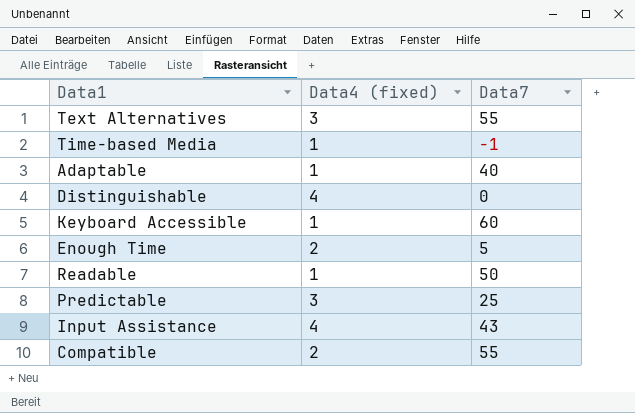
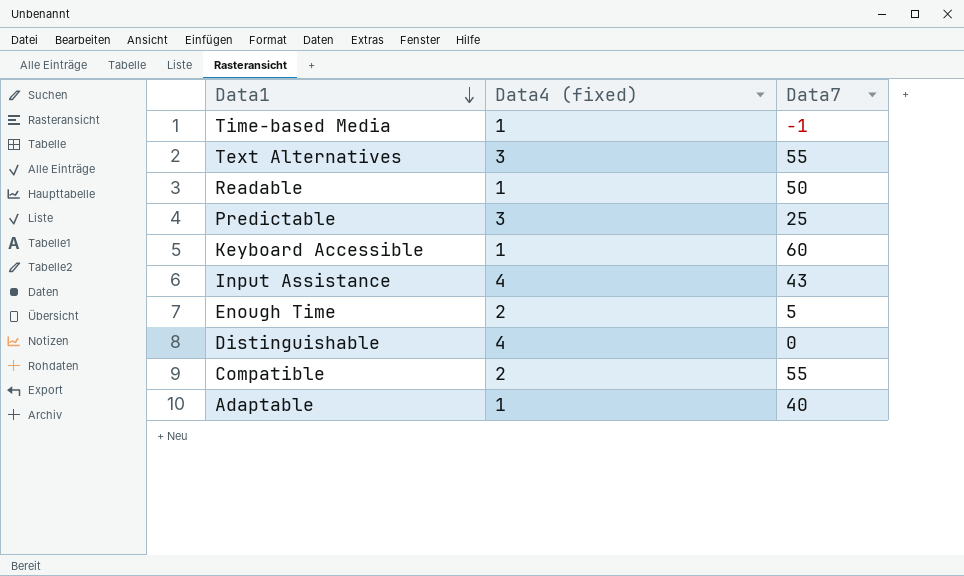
row order: none -> Data1 descending

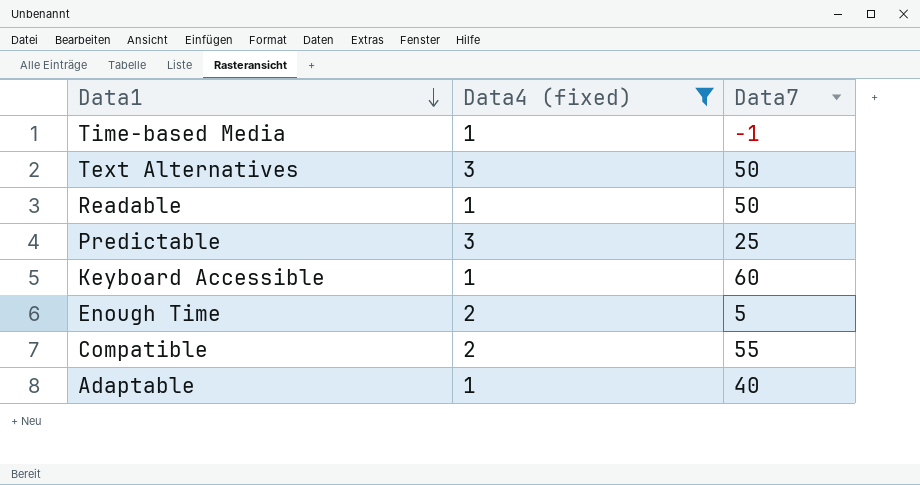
filter: none -> Data4 (fixed) != 4
Text Alternatives | Data7: 55 -> 50

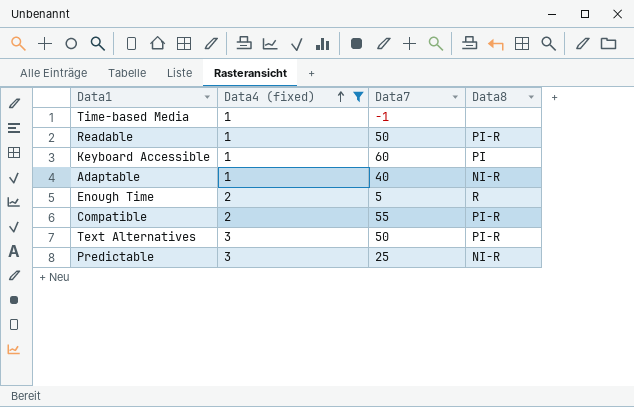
row order: Data1 descending -> Data4 (fixed) ascending
column Data8 | position: none -> 4

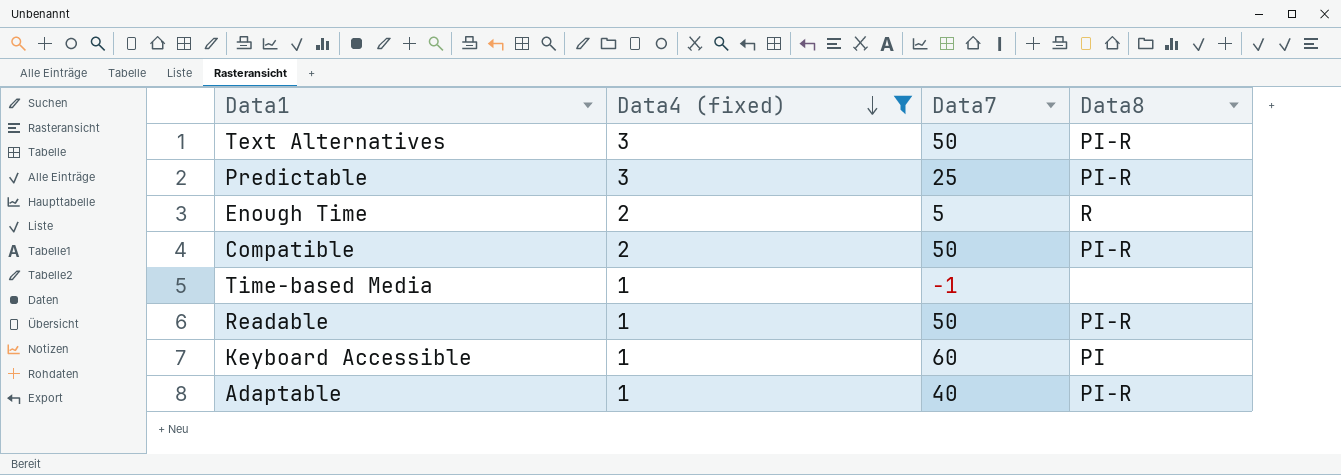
row order: Data4 (fixed) ascending -> Data4 (fixed) descending
Predictable | Data8: NI-R -> PI-R
Compatible | Data7: 55 -> 50
Adaptable | Data8: NI-R -> PI-R

